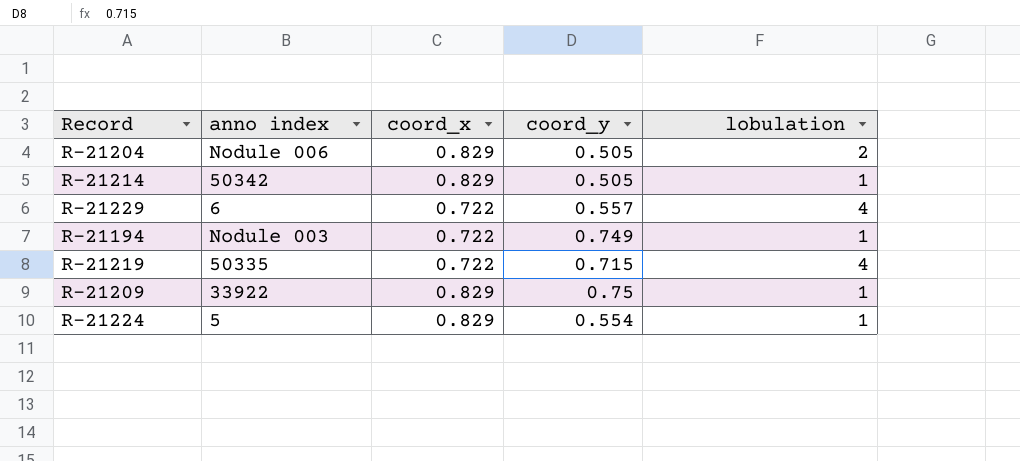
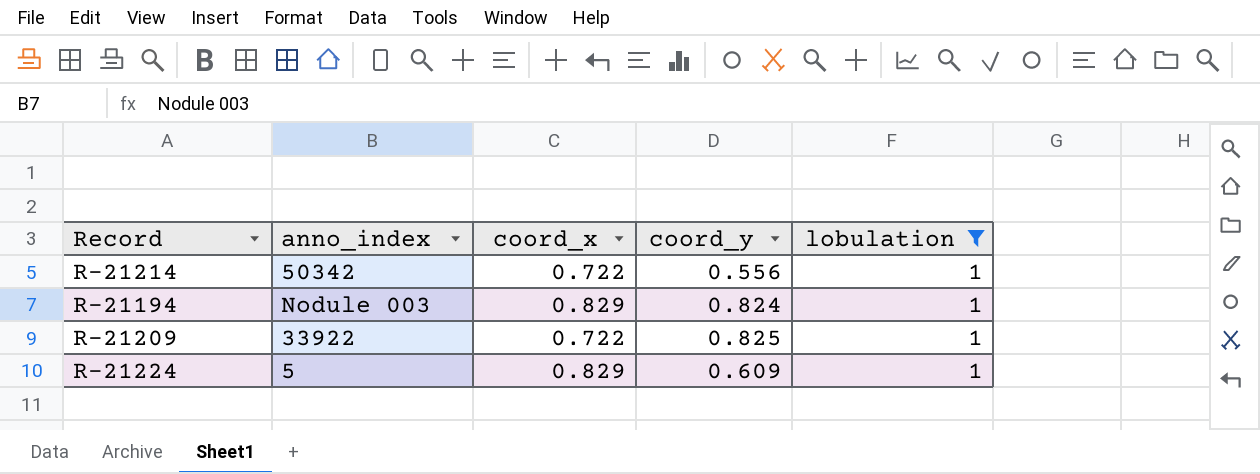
filter: none -> lobulation = 1
column name: anno index -> anno_index
R-21214 | coord_x: 0.829 -> 0.722
R-21214 | coord_y: 0.505 -> 0.556
R-21194 | coord_x: 0.722 -> 0.829
R-21194 | coord_y: 0.749 -> 0.824
R-21209 | coord_x: 0.829 -> 0.722
R-21209 | coord_y: 0.75 -> 0.825
R-21224 | coord_y: 0.554 -> 0.609

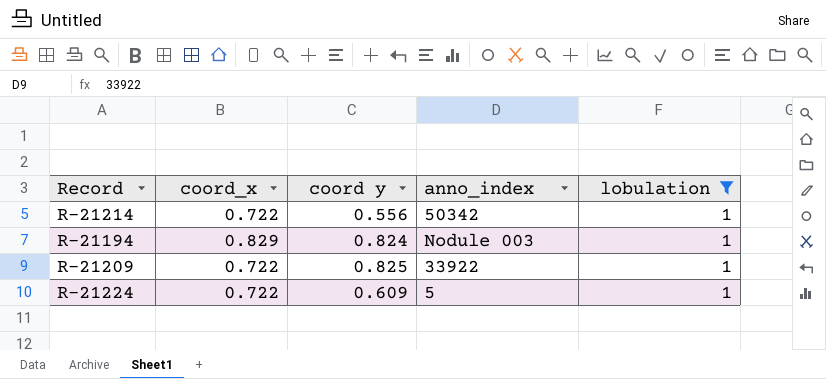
column name: coord_y -> coord y
column anno_index | position: 2 -> 4
R-21224 | coord_x: 0.829 -> 0.722

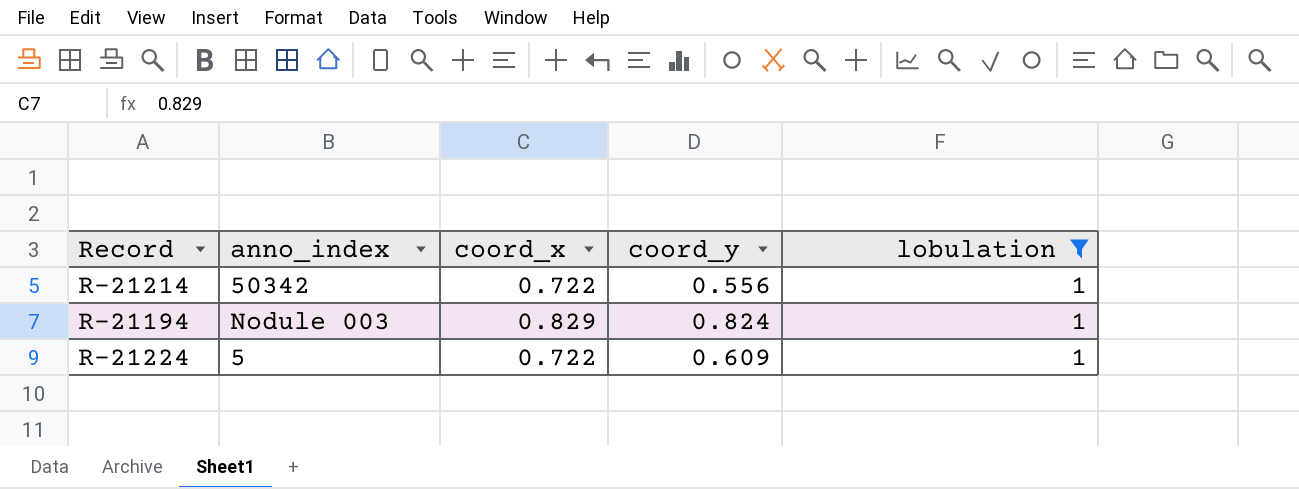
column anno_index | position: 4 -> 2
column name: coord y -> coord_y
row R-21209: 0.722 | 0.825 | 33922 | 1 -> none

